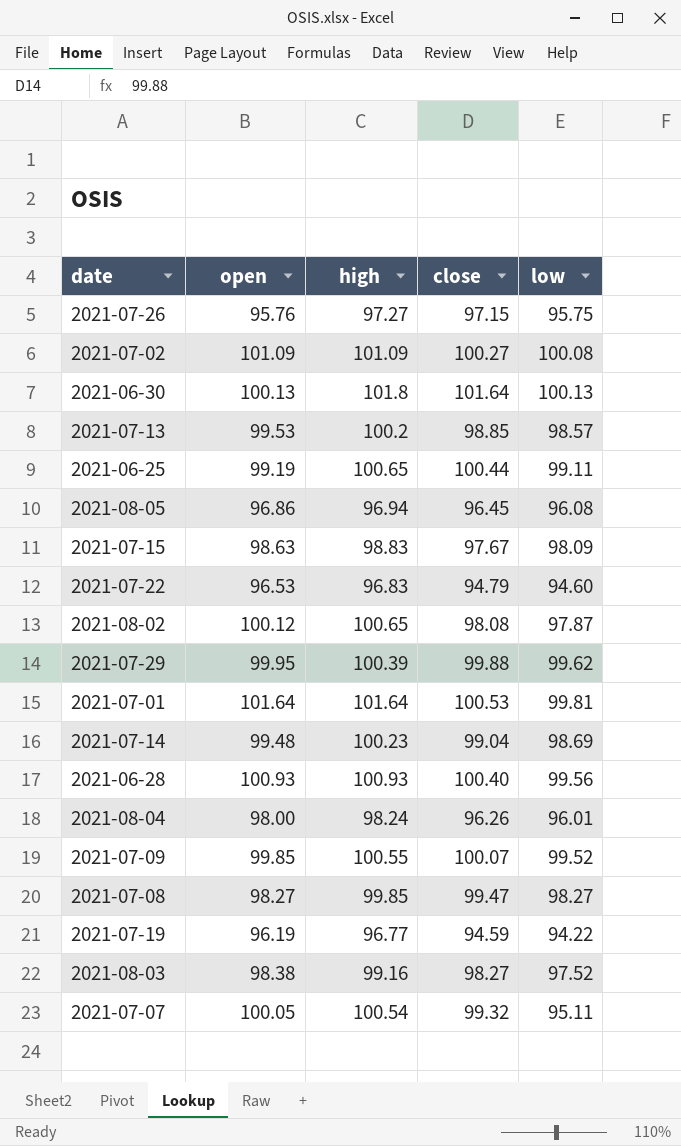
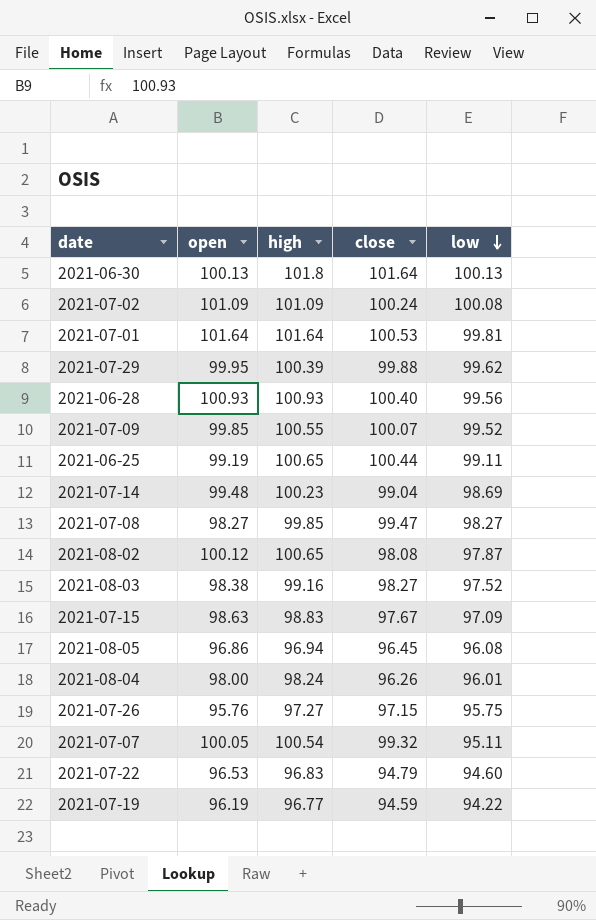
row order: none -> low descending
row 2021-07-13: 99.53 | 100.2 | 98.85 | 98.57 -> none
2021-07-02 | close: 100.27 -> 100.24
2021-07-15 | low: 98.09 -> 97.09

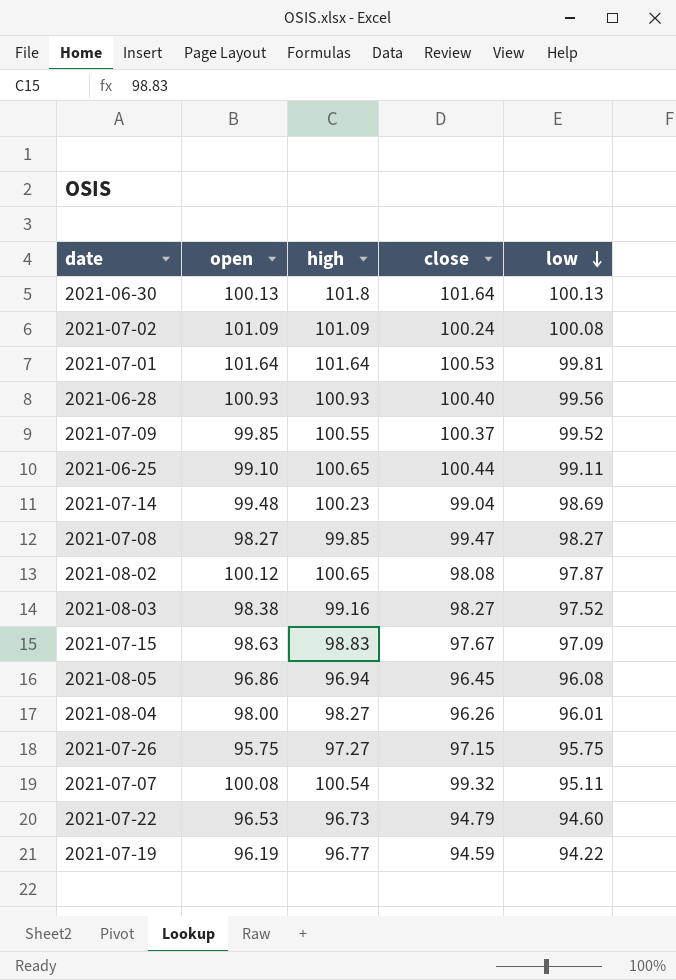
row 2021-07-29: 99.95 | 100.39 | 99.88 | 99.62 -> none
2021-07-09 | close: 100.07 -> 100.37
2021-06-25 | open: 99.19 -> 99.10
2021-08-04 | high: 98.24 -> 98.27
2021-07-26 | open: 95.76 -> 95.75
2021-07-07 | open: 100.05 -> 100.08
2021-07-22 | high: 96.83 -> 96.73

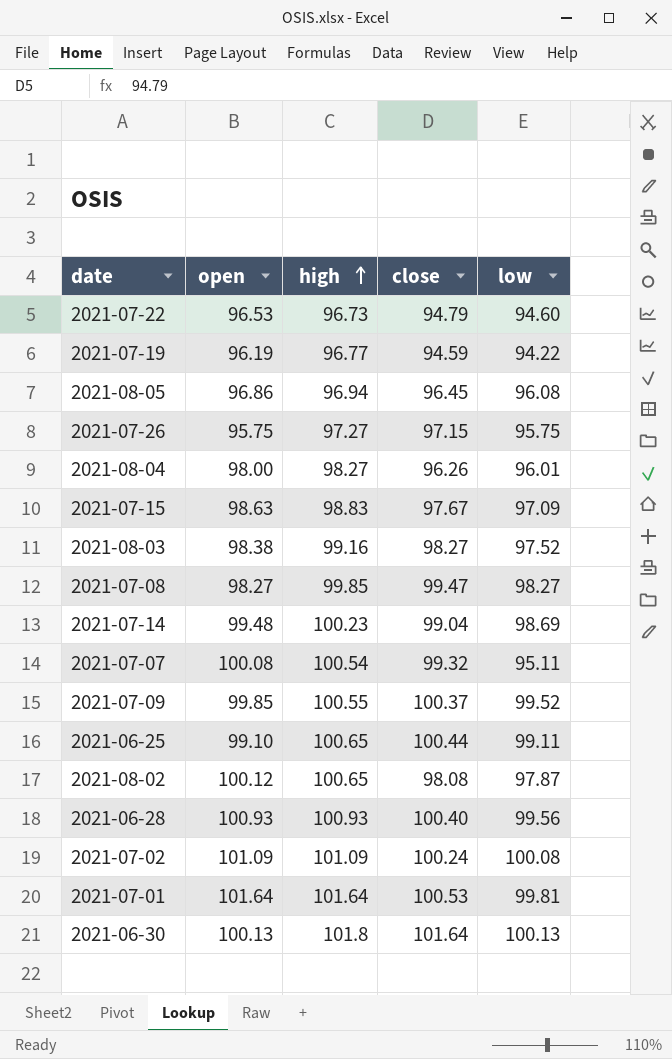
row order: low descending -> high ascending

